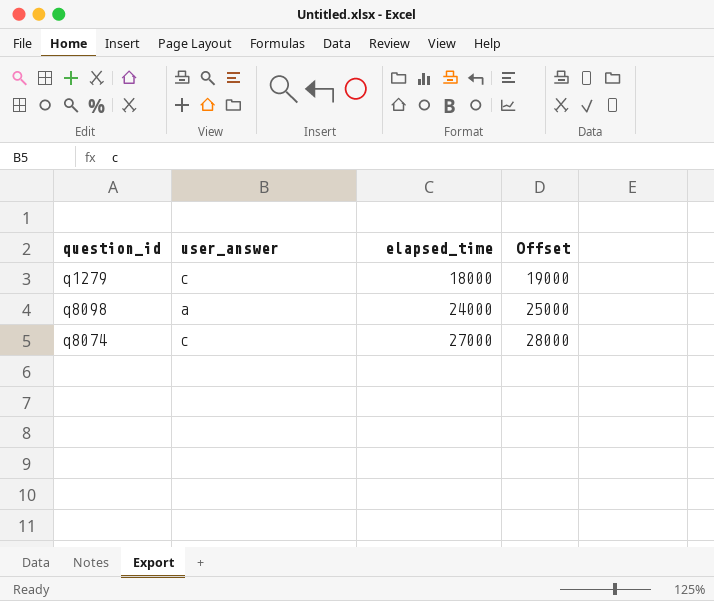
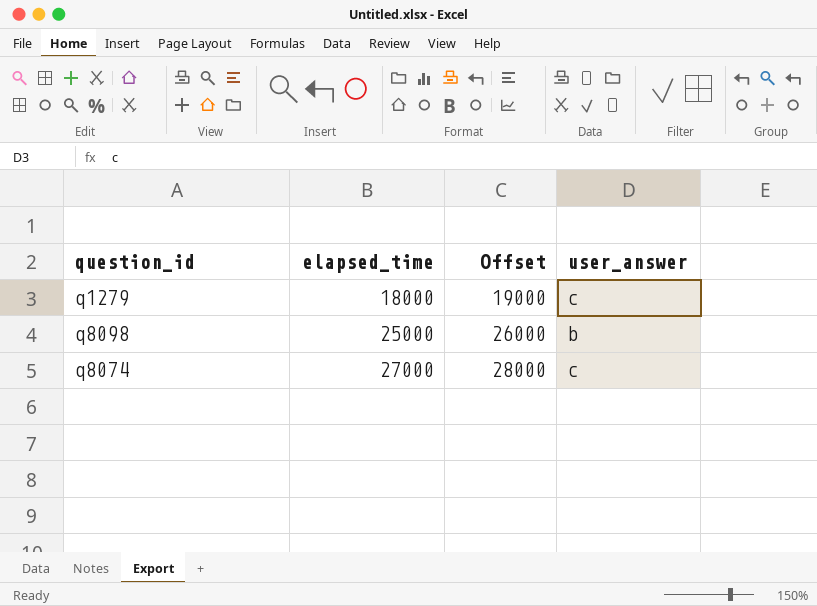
column user_answer | position: 2 -> 4
q8098 | elapsed_time: 24000 -> 25000
q8098 | Offset: 25000 -> 26000
q8098 | user_answer: a -> b

